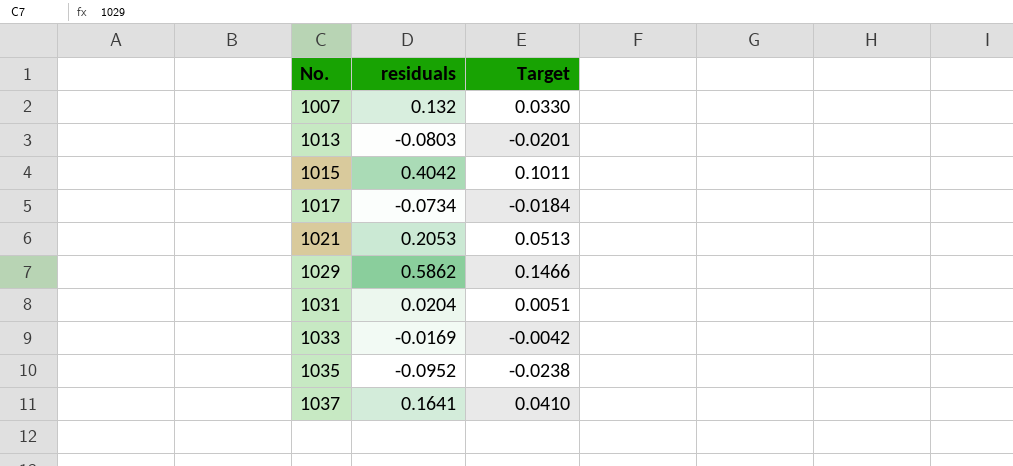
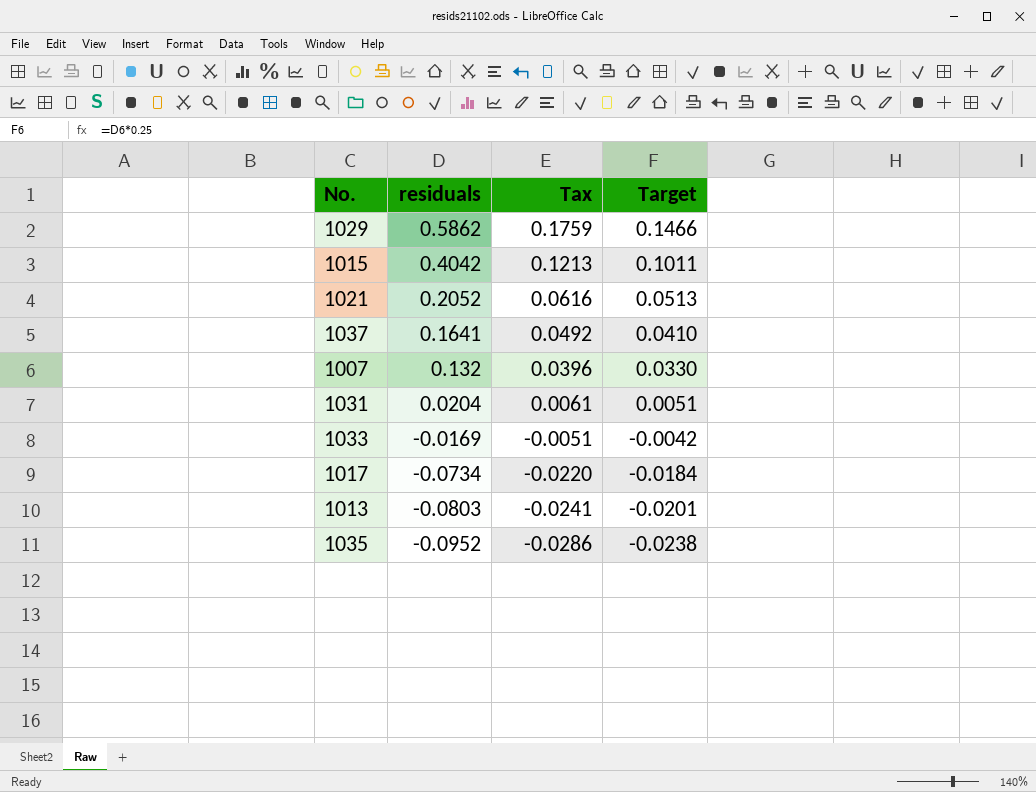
row order: No. ascending -> residuals descending
column Tax | formula: none -> [residuals] * 0.3
1021 | residuals: 0.2053 -> 0.2052

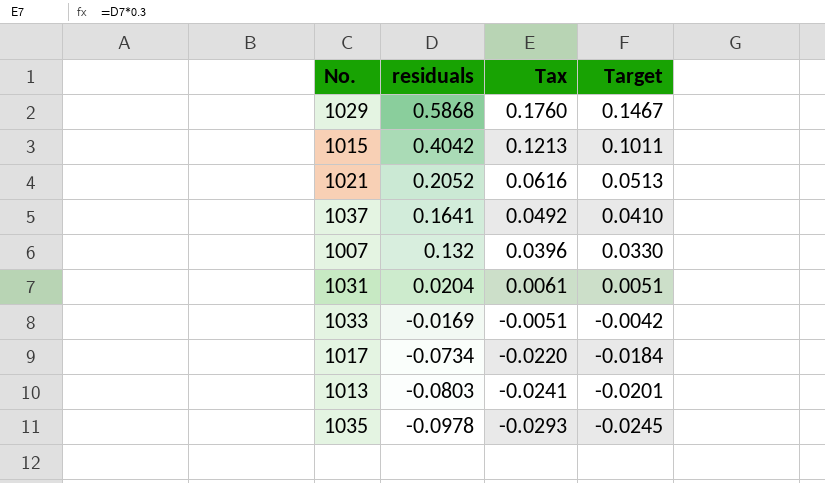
1029 | residuals: 0.5862 -> 0.5868
1029 | Tax: 0.1759 -> 0.1760
1029 | Target: 0.1466 -> 0.1467
1035 | residuals: -0.0952 -> -0.0978
1035 | Tax: -0.0286 -> -0.0293
1035 | Target: -0.0238 -> -0.0245

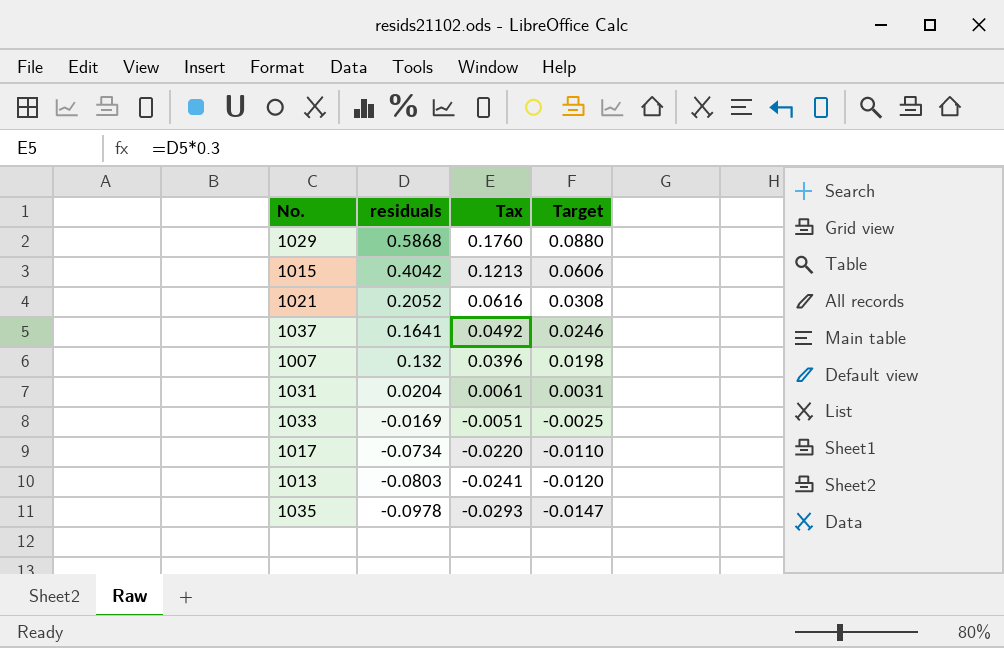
column Target | formula: [residuals] * 0.25 -> [residuals] * 0.15

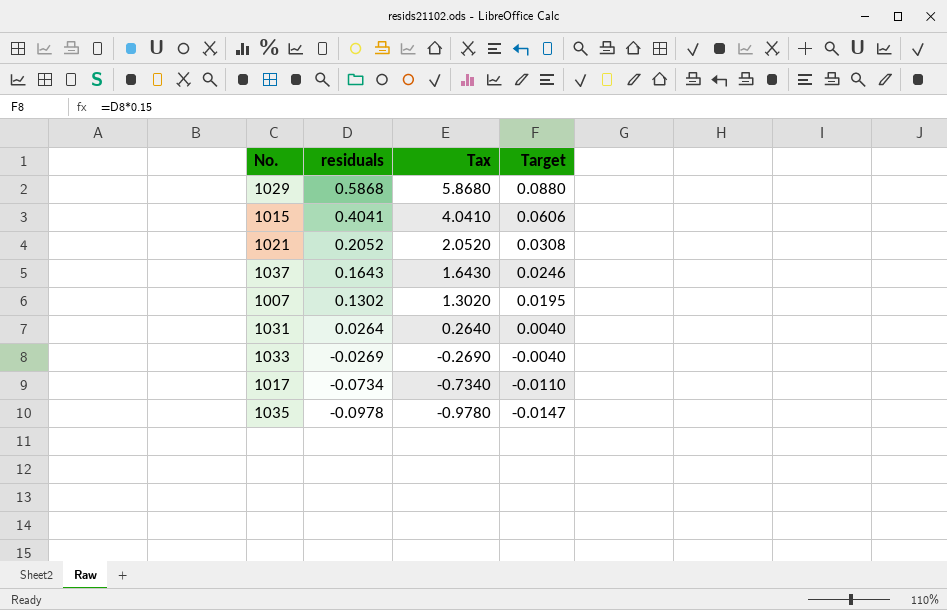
column Tax | formula: [residuals] * 0.3 -> [residuals] * 10
row 1013: -0.0803 | -0.0241 | -0.0120 -> none
1015 | residuals: 0.4042 -> 0.4041
1037 | residuals: 0.1641 -> 0.1643
1007 | residuals: 0.132 -> 0.1302
1007 | Target: 0.0198 -> 0.0195
1031 | residuals: 0.0204 -> 0.0264
1031 | Target: 0.0031 -> 0.0040
1033 | residuals: -0.0169 -> -0.0269
1033 | Target: -0.0025 -> -0.0040

